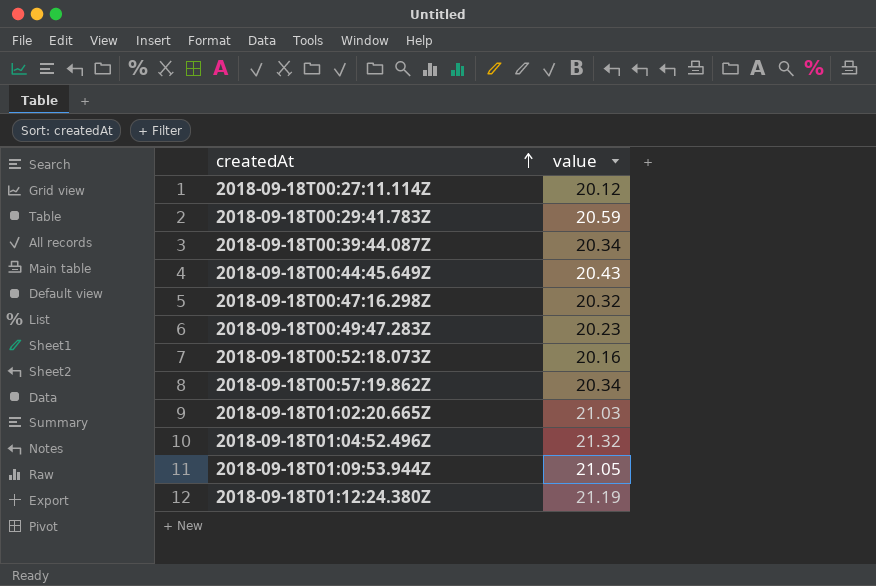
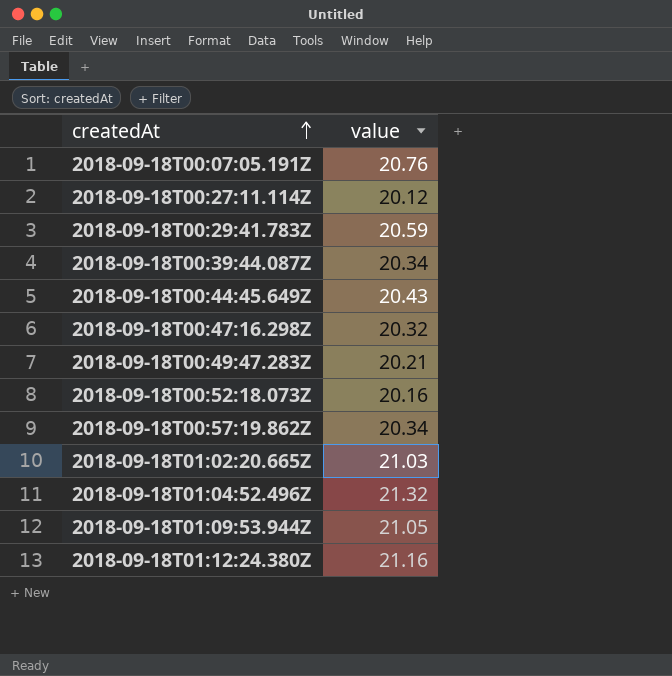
row 2018-09-18T00:07:05.191Z: none -> 20.76
2018-09-18T00:49:47.283Z | value: 20.23 -> 20.21
2018-09-18T01:12:24.380Z | value: 21.19 -> 21.16

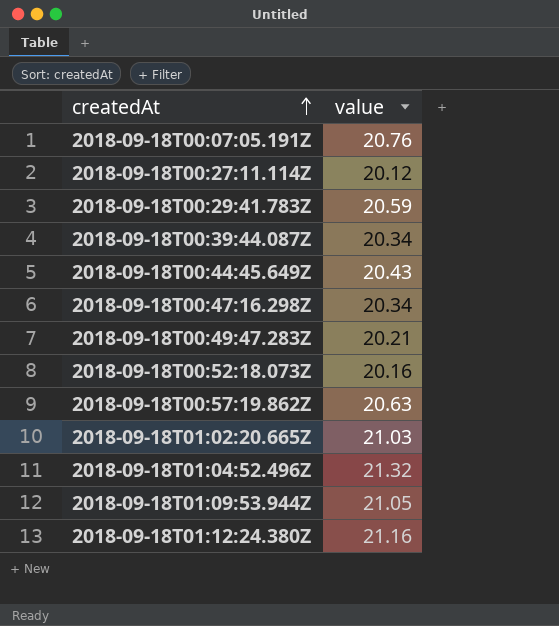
2018-09-18T00:47:16.298Z | value: 20.32 -> 20.34
2018-09-18T00:57:19.862Z | value: 20.34 -> 20.63

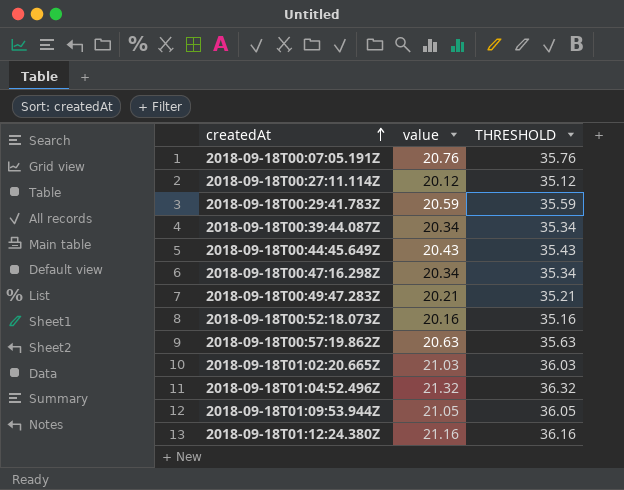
column THRESHOLD | formula: none -> [value] + 15

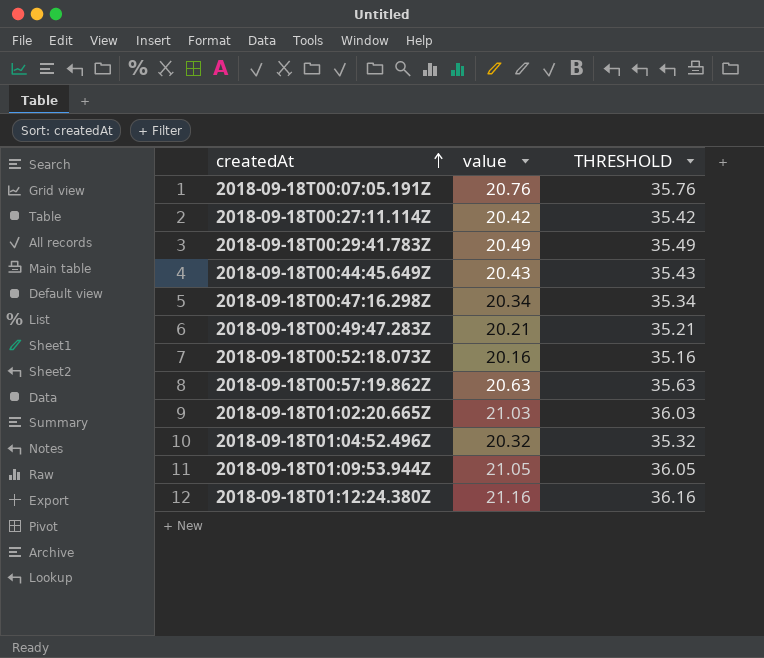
row 2018-09-18T00:39:44.087Z: 20.34 | 35.34 -> none
2018-09-18T00:27:11.114Z | value: 20.12 -> 20.42
2018-09-18T00:27:11.114Z | THRESHOLD: 35.12 -> 35.42
2018-09-18T00:29:41.783Z | value: 20.59 -> 20.49
2018-09-18T00:29:41.783Z | THRESHOLD: 35.59 -> 35.49
2018-09-18T01:04:52.496Z | value: 21.32 -> 20.32
2018-09-18T01:04:52.496Z | THRESHOLD: 36.32 -> 35.32

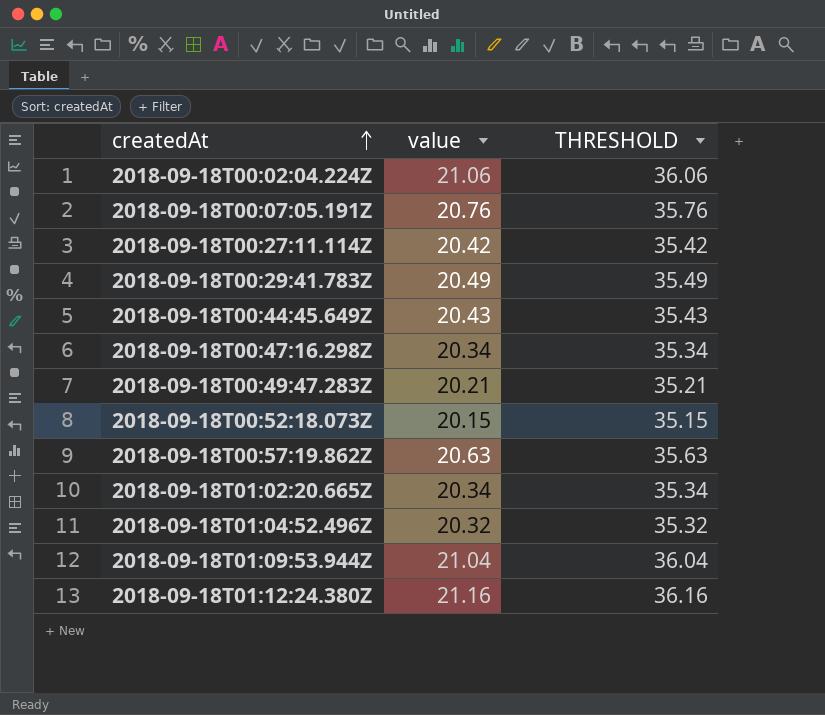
row 2018-09-18T00:02:04.224Z: none -> 21.06 | 36.06
2018-09-18T00:52:18.073Z | value: 20.16 -> 20.15
2018-09-18T00:52:18.073Z | THRESHOLD: 35.16 -> 35.15
2018-09-18T01:02:20.665Z | value: 21.03 -> 20.34
2018-09-18T01:02:20.665Z | THRESHOLD: 36.03 -> 35.34
2018-09-18T01:09:53.944Z | value: 21.05 -> 21.04
2018-09-18T01:09:53.944Z | THRESHOLD: 36.05 -> 36.04

